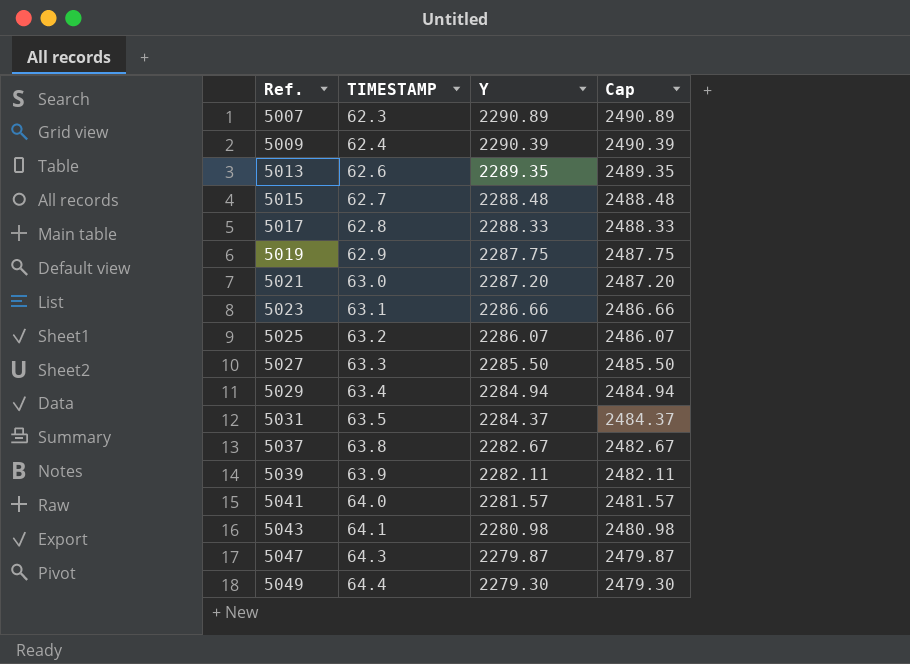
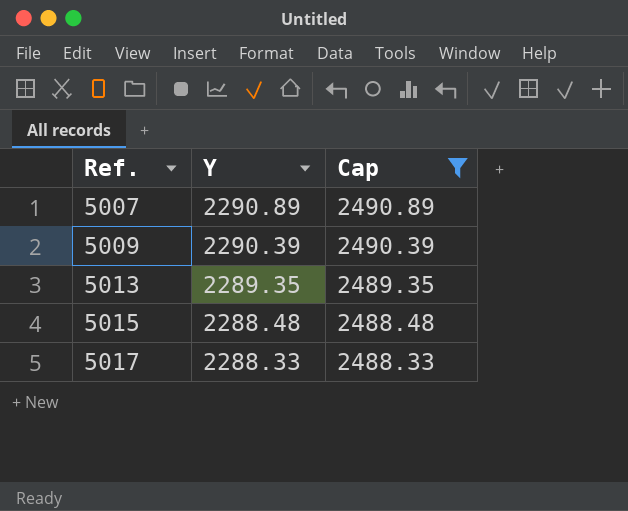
filter: none -> Cap >= 2488.33
column TIMESTAMP | position: 2 -> none

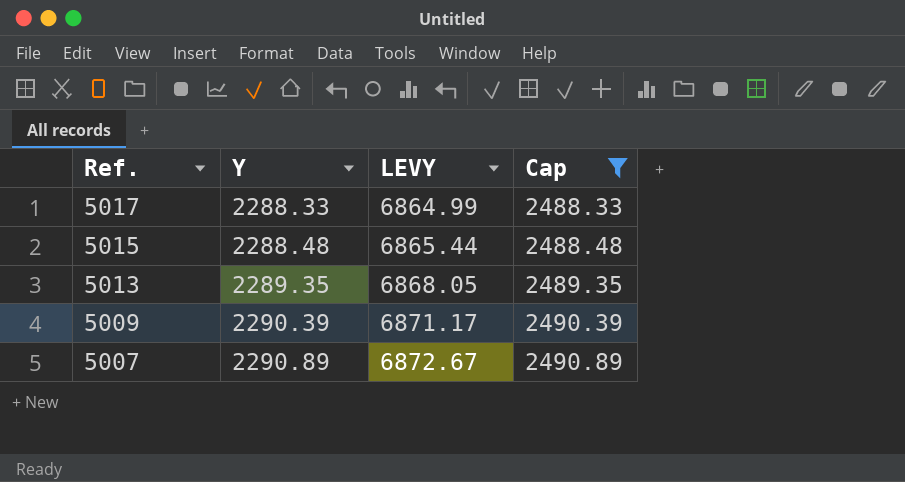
row order: Ref. ascending -> Ref. descending
column LEVY | formula: none -> [Y] * 3

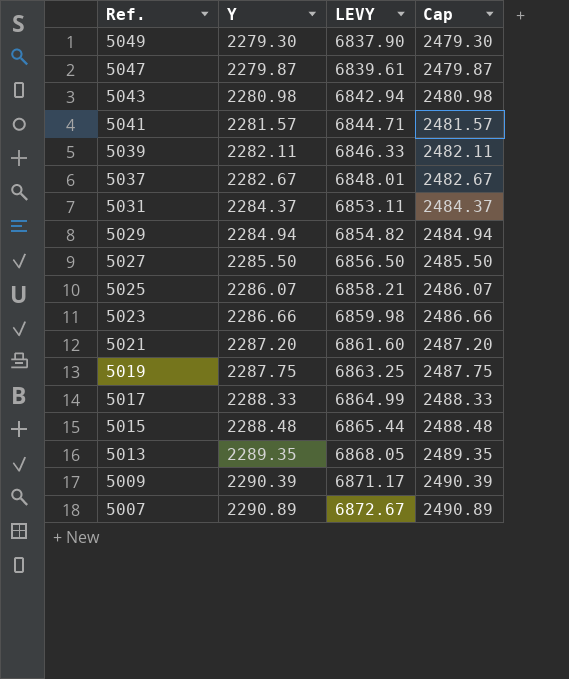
filter: Cap >= 2488.33 -> none

